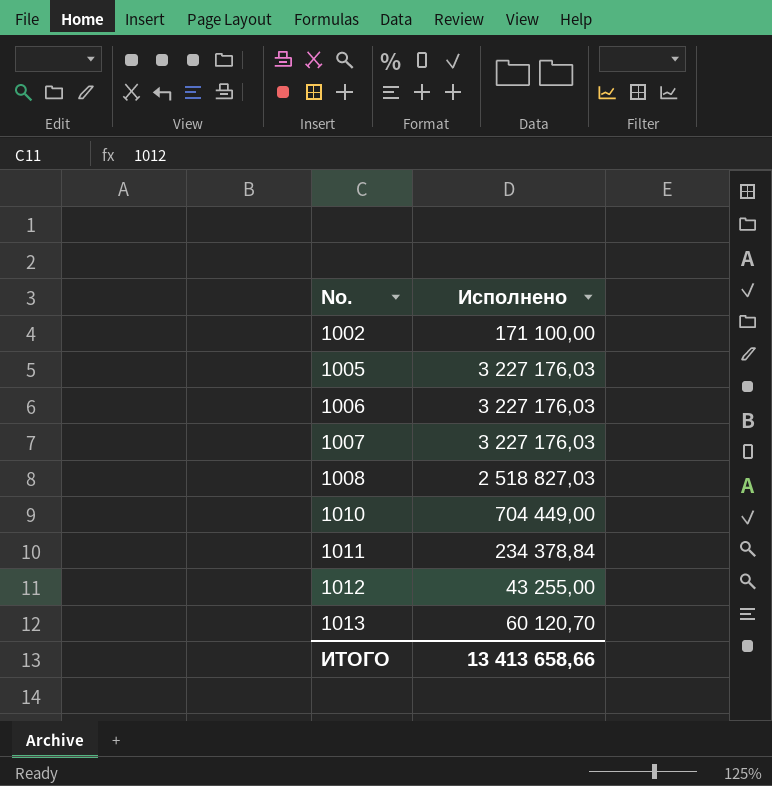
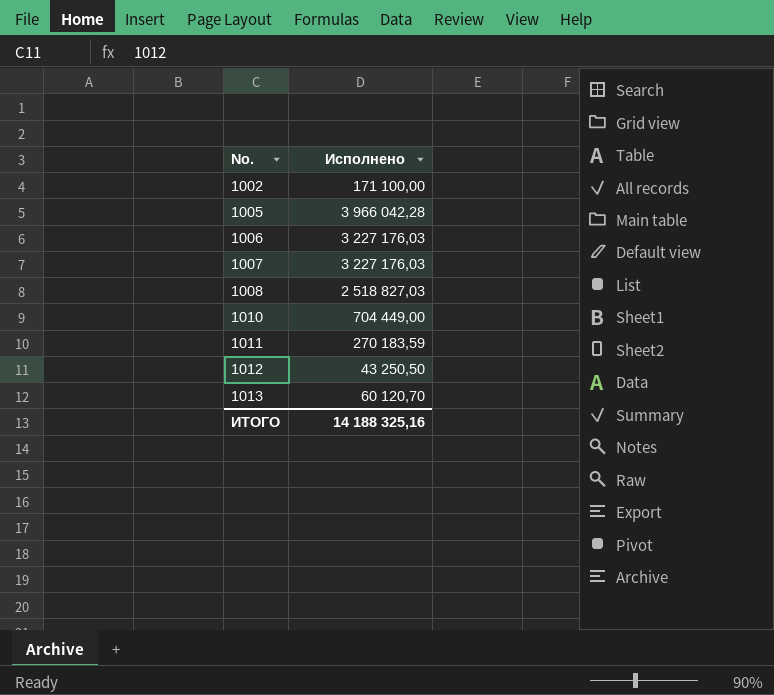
1005 | Исполнено: 3 227 176,03 -> 3 966 042,28
1011 | Исполнено: 234 378,84 -> 270 183,59
1012 | Исполнено: 43 255,00 -> 43 250,50
ИТОГО | Исполнено: 13 413 658,66 -> 14 188 325,16

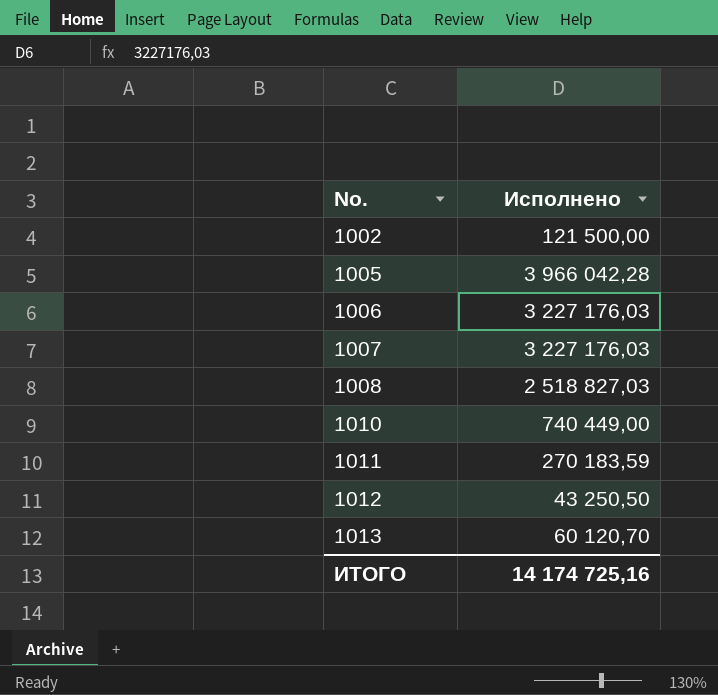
1002 | Исполнено: 171 100,00 -> 121 500,00
1010 | Исполнено: 704 449,00 -> 740 449,00
ИТОГО | Исполнено: 14 188 325,16 -> 14 174 725,16

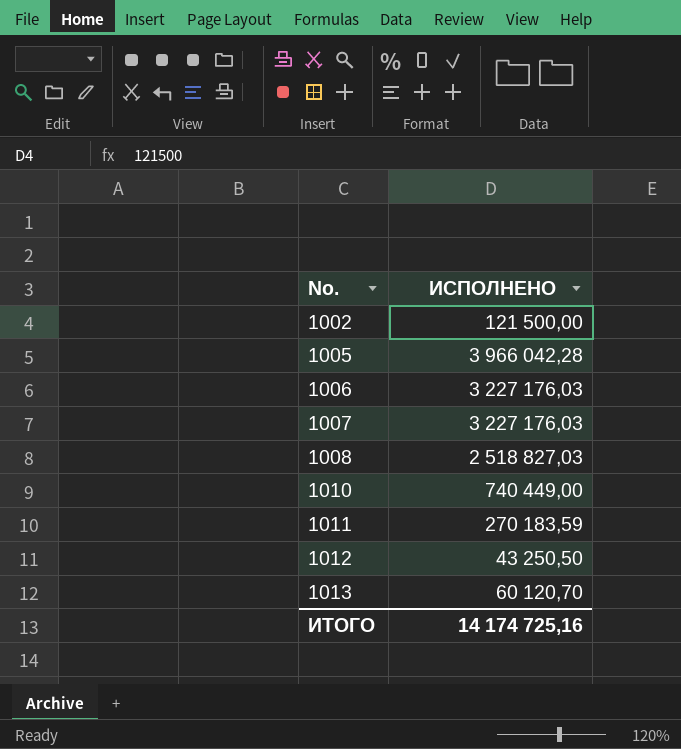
column name: Исполнено -> ИСПОЛНЕНО

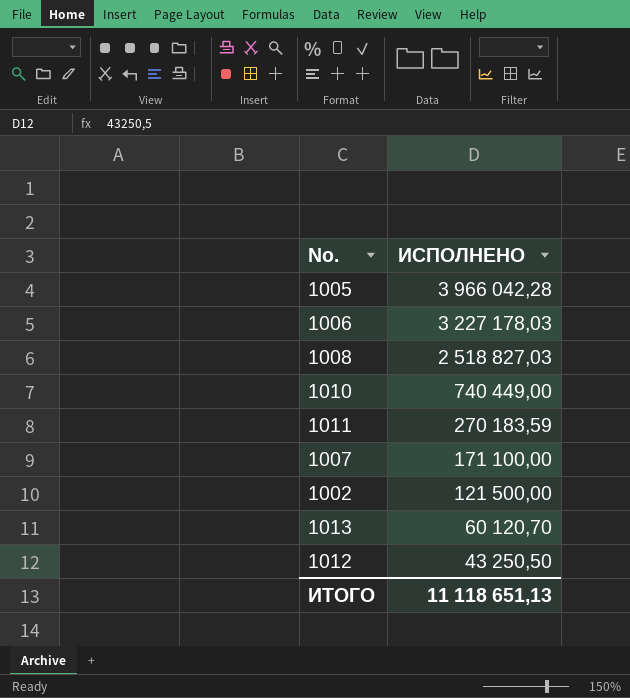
row order: No. ascending -> ИСПОЛНЕНО descending
1006 | ИСПОЛНЕНО: 3 227 176,03 -> 3 227 178,03
1007 | ИСПОЛНЕНО: 3 227 176,03 -> 171 100,00
ИТОГО | ИСПОЛНЕНО: 14 174 725,16 -> 11 118 651,13

